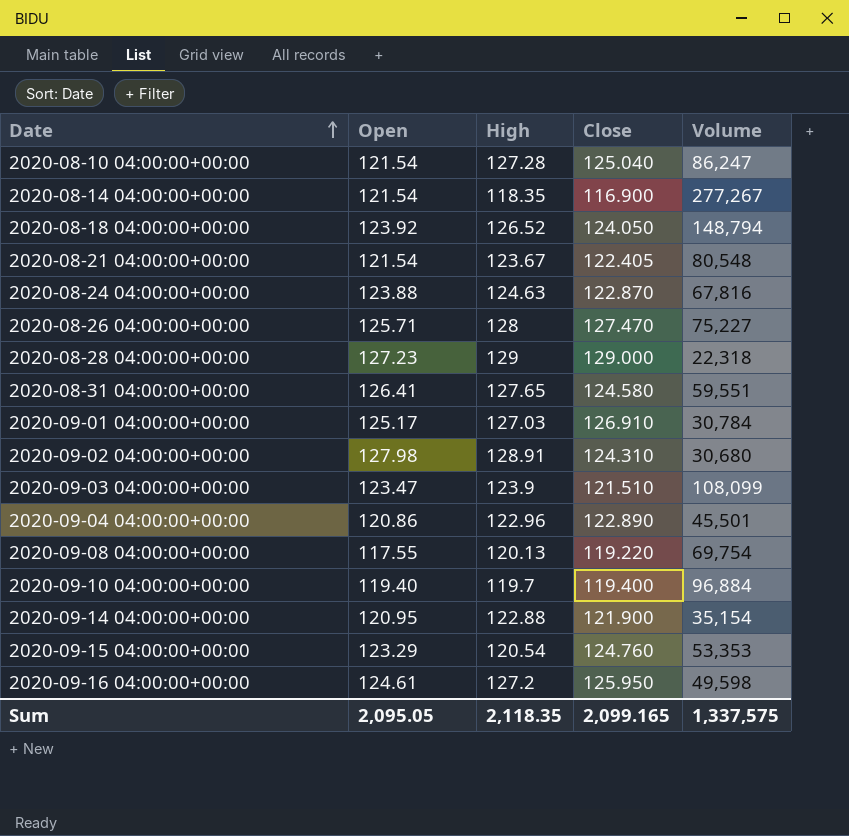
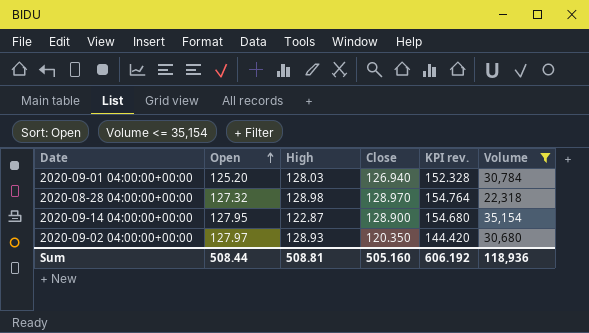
filter: none -> Volume <= 35,154
row order: Date ascending -> Open ascending
column KPI rev. | formula: none -> [Close] * 1.2
2020-09-01 04:00:00+00:00 | Open: 125.17 -> 125.20
2020-09-01 04:00:00+00:00 | High: 127.03 -> 128.03
2020-09-01 04:00:00+00:00 | Close: 126.910 -> 126.940
2020-08-28 04:00:00+00:00 | Open: 127.23 -> 127.32
2020-08-28 04:00:00+00:00 | High: 129 -> 128.98
2020-08-28 04:00:00+00:00 | Close: 129.000 -> 128.970
2020-09-14 04:00:00+00:00 | Open: 120.95 -> 127.95
2020-09-14 04:00:00+00:00 | High: 122.88 -> 122.87
2020-09-14 04:00:00+00:00 | Close: 121.900 -> 128.900
2020-09-02 04:00:00+00:00 | Open: 127.98 -> 127.97
2020-09-02 04:00:00+00:00 | High: 128.91 -> 128.93
2020-09-02 04:00:00+00:00 | Close: 124.310 -> 120.350
Sum | Open: 2,095.05 -> 508.44
Sum | High: 2,118.35 -> 508.81
Sum | Close: 2,099.165 -> 505.160
Sum | Volume: 1,337,575 -> 118,936

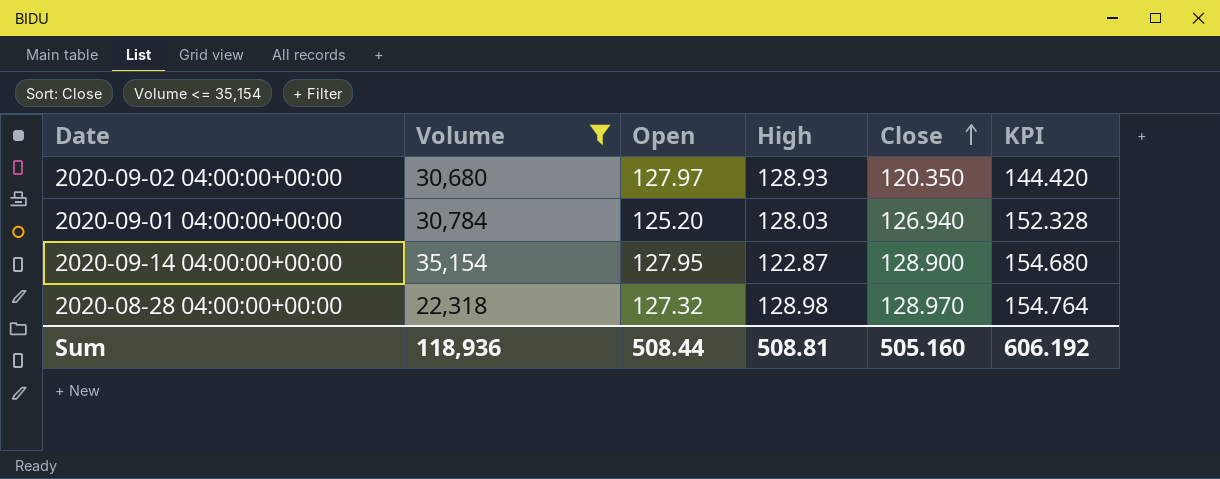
row order: Open ascending -> Close ascending
column Volume | position: 6 -> 2
column name: KPI rev. -> KPI

